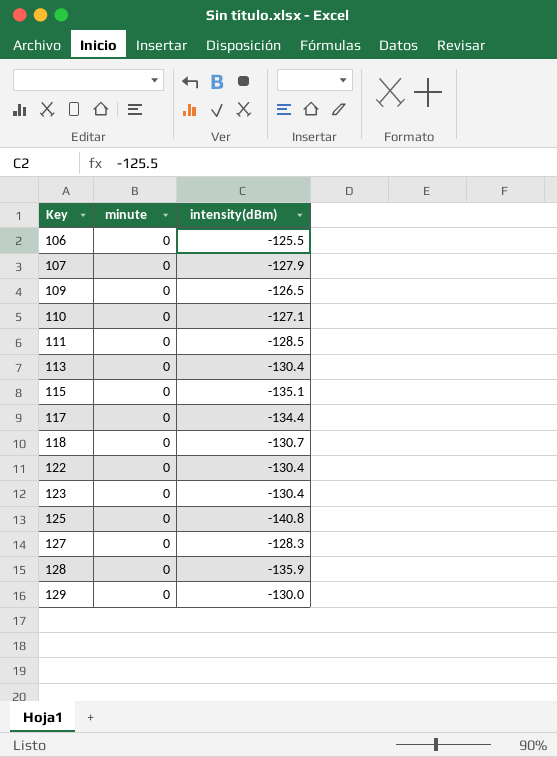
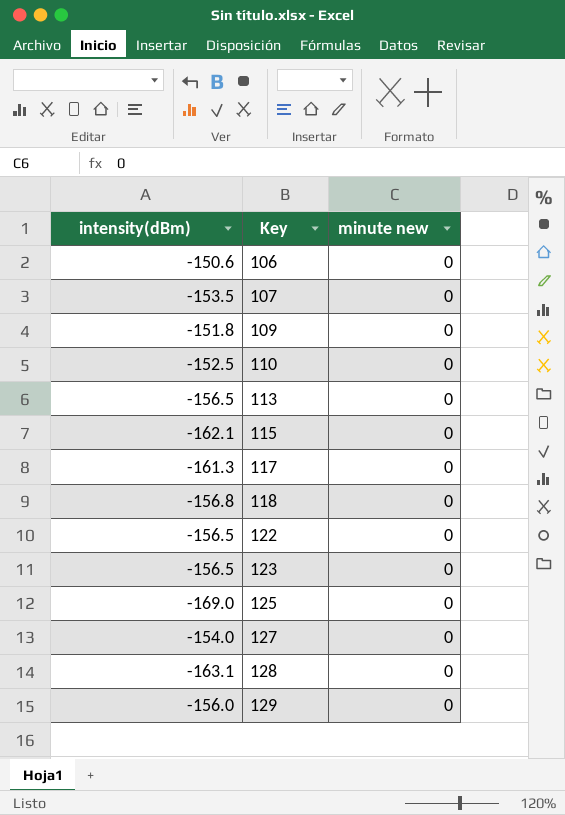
column intensity(dBm) | position: 3 -> 1
column name: minute -> minute new
row 111: 0 | -128.5 -> none
106 | intensity(dBm): -125.5 -> -150.6
107 | intensity(dBm): -127.9 -> -153.5
109 | intensity(dBm): -126.5 -> -151.8
110 | intensity(dBm): -127.1 -> -152.5
113 | intensity(dBm): -130.4 -> -156.5
115 | intensity(dBm): -135.1 -> -162.1
117 | intensity(dBm): -134.4 -> -161.3
118 | intensity(dBm): -130.7 -> -156.8
122 | intensity(dBm): -130.4 -> -156.5
123 | intensity(dBm): -130.4 -> -156.5
125 | intensity(dBm): -140.8 -> -169.0
127 | intensity(dBm): -128.3 -> -154.0
128 | intensity(dBm): -135.9 -> -163.1
129 | intensity(dBm): -130.0 -> -156.0

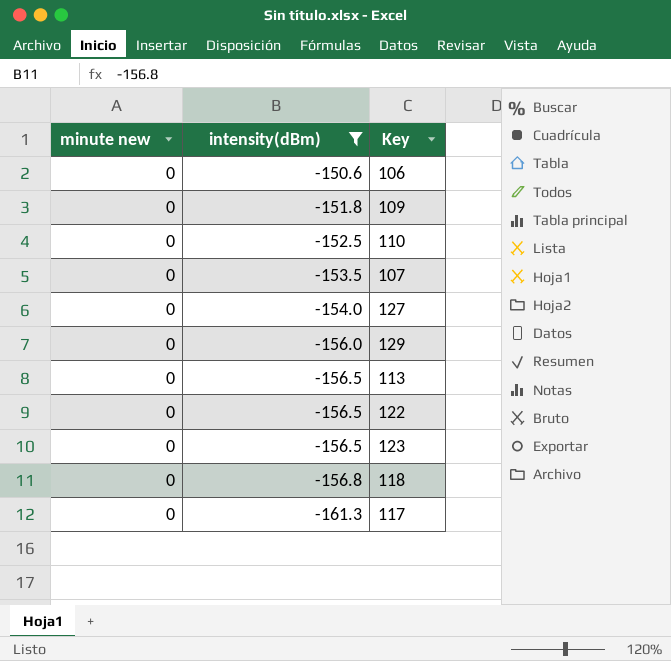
filter: none -> intensity(dBm) >= -161.3
row order: Key ascending -> intensity(dBm) descending
column minute new | position: 3 -> 1

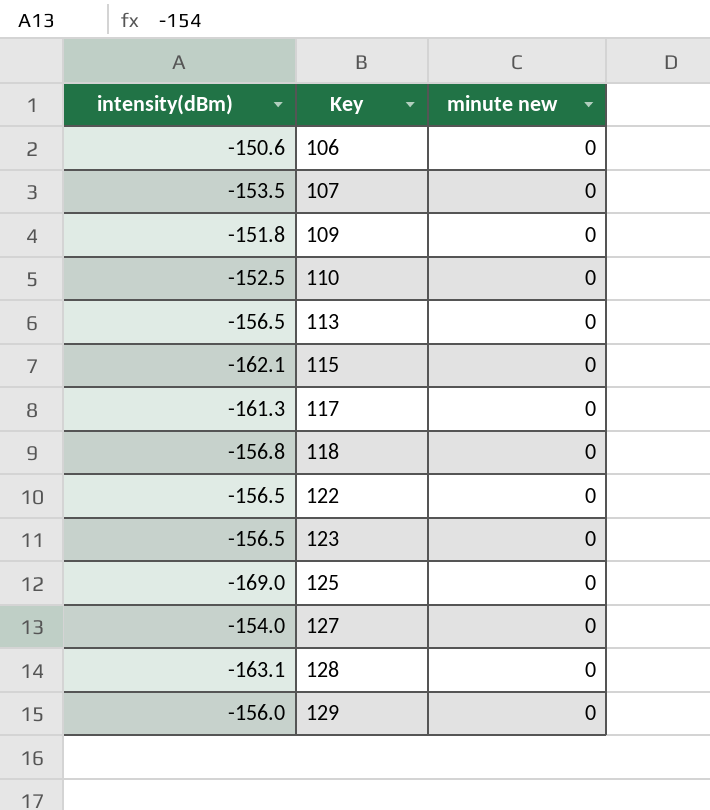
filter: intensity(dBm) >= -161.3 -> none
row order: intensity(dBm) descending -> Key ascending
column minute new | position: 1 -> 3

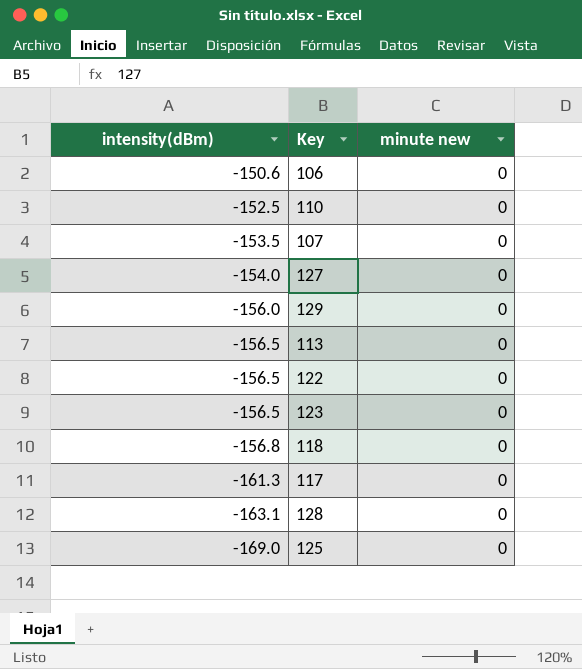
row order: Key ascending -> intensity(dBm) descending
row 109: -151.8 | 0 -> none
row 115: -162.1 | 0 -> none

